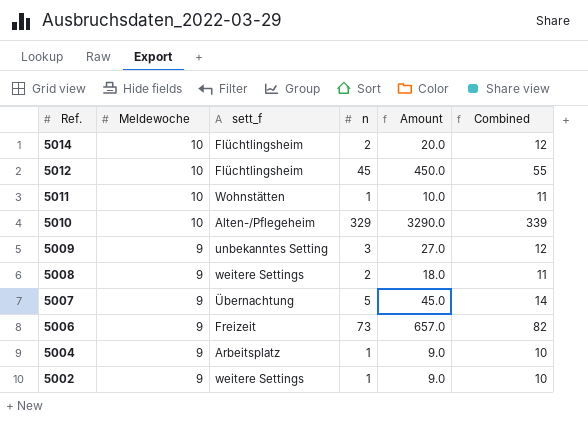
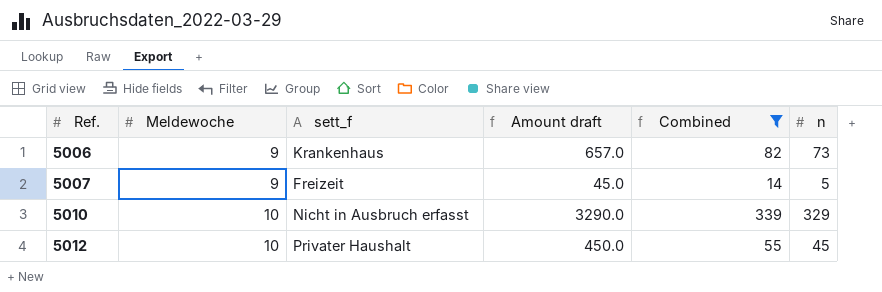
filter: none -> Combined >= 14
row order: Ref. descending -> Ref. ascending
column name: Amount -> Amount draft
column n | position: 4 -> 6
5006 | sett_f: Freizeit -> Krankenhaus
5007 | sett_f: Übernachtung -> Freizeit
5010 | sett_f: Alten-/Pflegeheim -> Nicht in Ausbruch erfasst
5012 | sett_f: Flüchtlingsheim -> Privater Haushalt

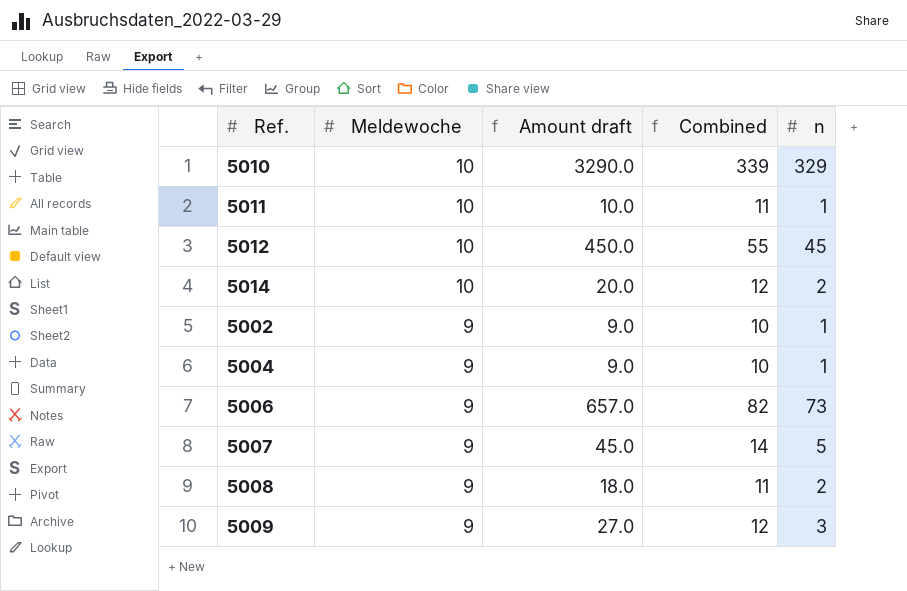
filter: Combined >= 14 -> none
row order: Ref. ascending -> Meldewoche descending
column sett_f | position: 3 -> none

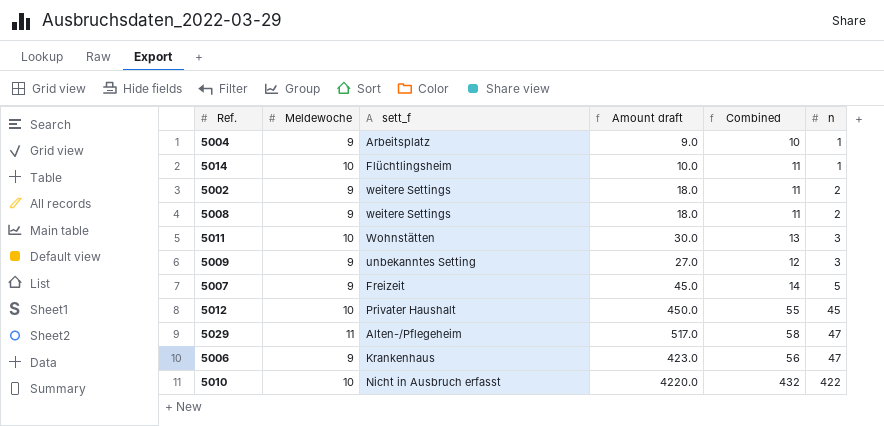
row order: Meldewoche descending -> n ascending
column sett_f | position: none -> 3
5014 | Amount draft: 20.0 -> 10.0
5014 | Combined: 12 -> 11
5014 | n: 2 -> 1
5002 | Amount draft: 9.0 -> 18.0
5002 | Combined: 10 -> 11
5002 | n: 1 -> 2
5011 | Amount draft: 10.0 -> 30.0
5011 | Combined: 11 -> 13
5011 | n: 1 -> 3
row 5029: none -> 11 | Alten-/Pflegeheim | 517.0 | 58 | 47
5006 | Amount draft: 657.0 -> 423.0
5006 | Combined: 82 -> 56
5006 | n: 73 -> 47
5010 | Amount draft: 3290.0 -> 4220.0
5010 | Combined: 339 -> 432
5010 | n: 329 -> 422

